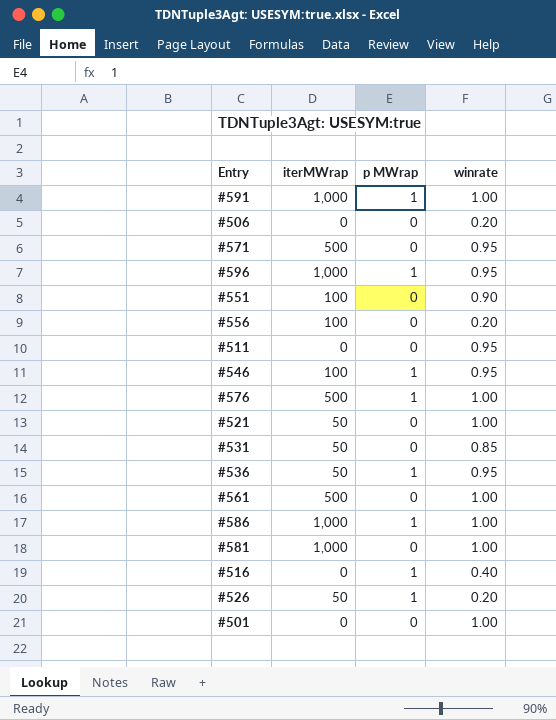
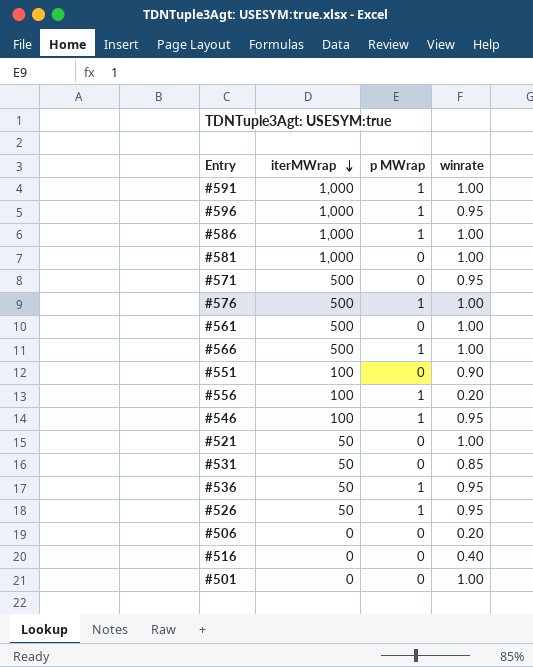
row order: none -> iterMWrap descending
row #511: 0 | 0 | 0.95 -> none
row #566: none -> 500 | 1 | 1.00
#556 | p MWrap: 0 -> 1
#526 | winrate: 0.20 -> 0.95
#516 | p MWrap: 1 -> 0

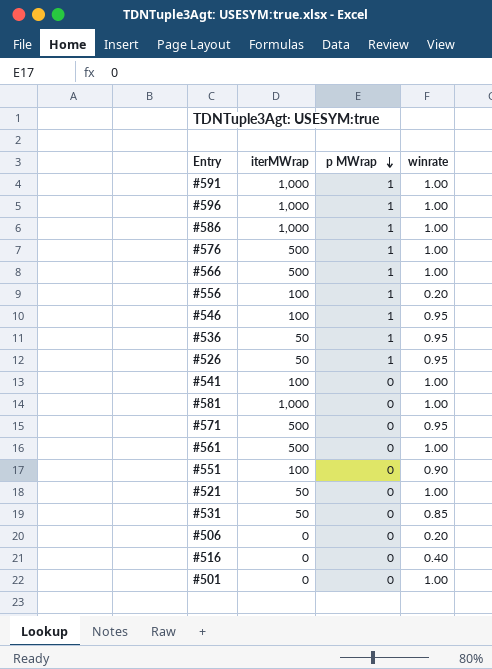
row order: iterMWrap descending -> p MWrap descending
#596 | winrate: 0.95 -> 1.00
row #541: none -> 100 | 0 | 1.00

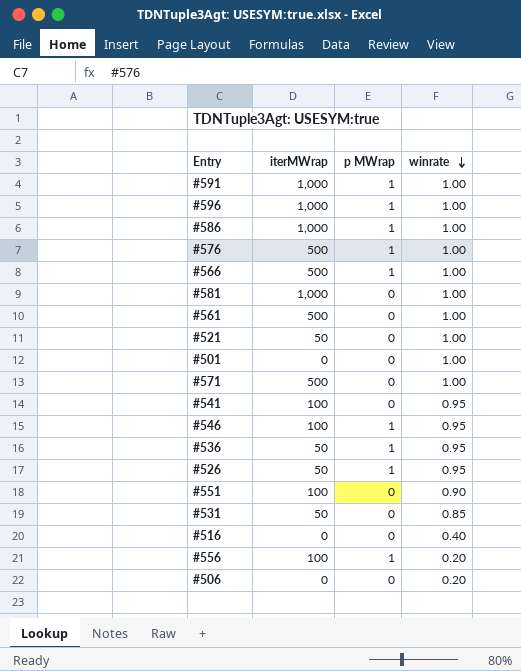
row order: p MWrap descending -> winrate descending
#571 | winrate: 0.95 -> 1.00
#541 | winrate: 1.00 -> 0.95

